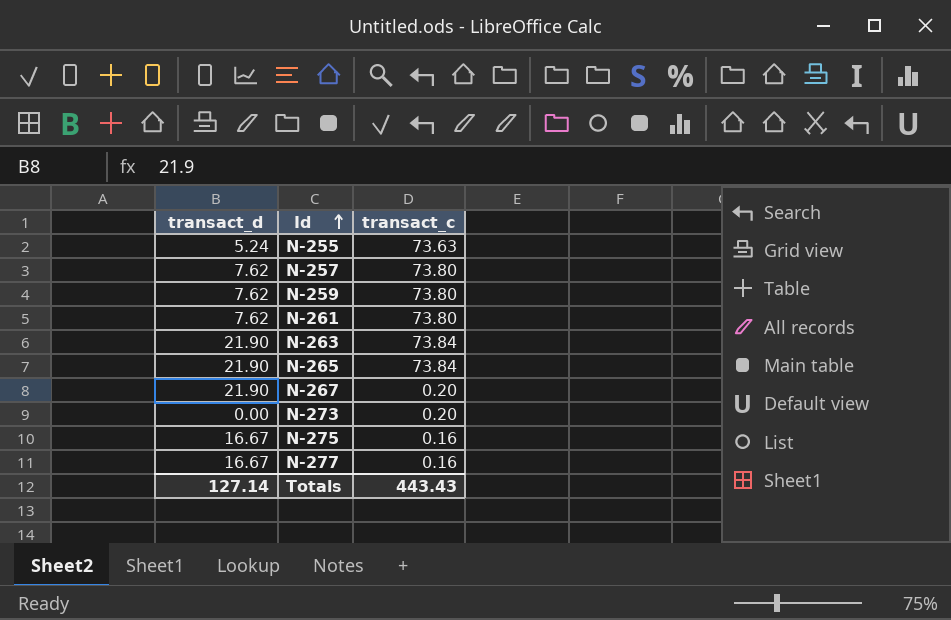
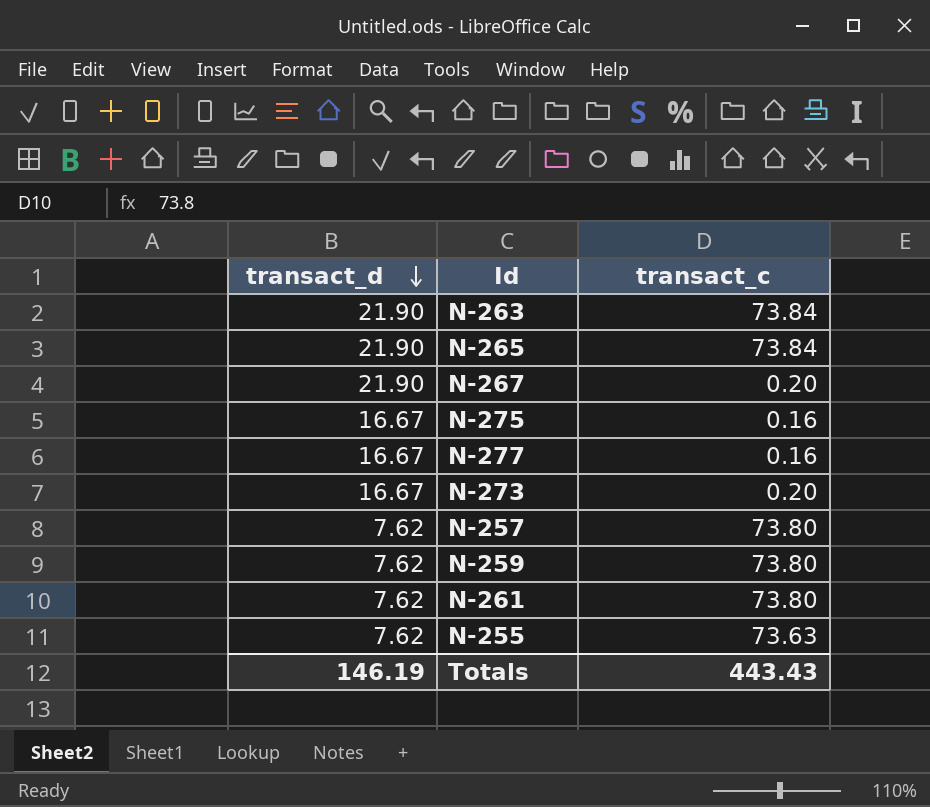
row order: Id ascending -> transact_d descending
N-273 | transact_d: 0.00 -> 16.67
N-255 | transact_d: 5.24 -> 7.62
Totals | transact_d: 127.14 -> 146.19

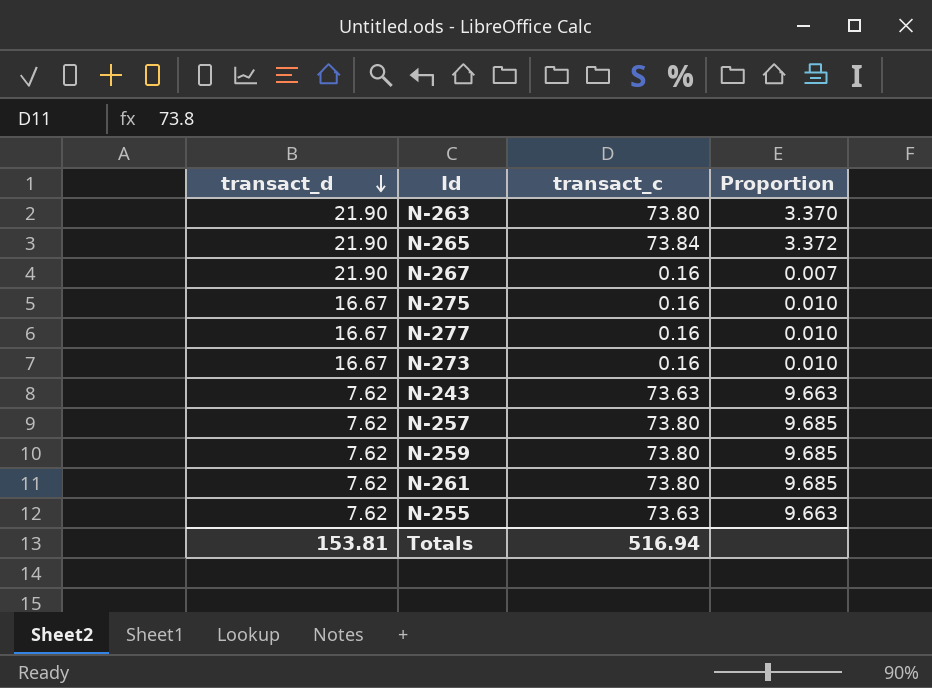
column Proportion | formula: none -> [transact_c] / [transact_d]
N-263 | transact_c: 73.84 -> 73.80
N-267 | transact_c: 0.20 -> 0.16
N-273 | transact_c: 0.20 -> 0.16
row N-243: none -> 7.62 | 73.63 | 9.663
Totals | transact_d: 146.19 -> 153.81
Totals | transact_c: 443.43 -> 516.94

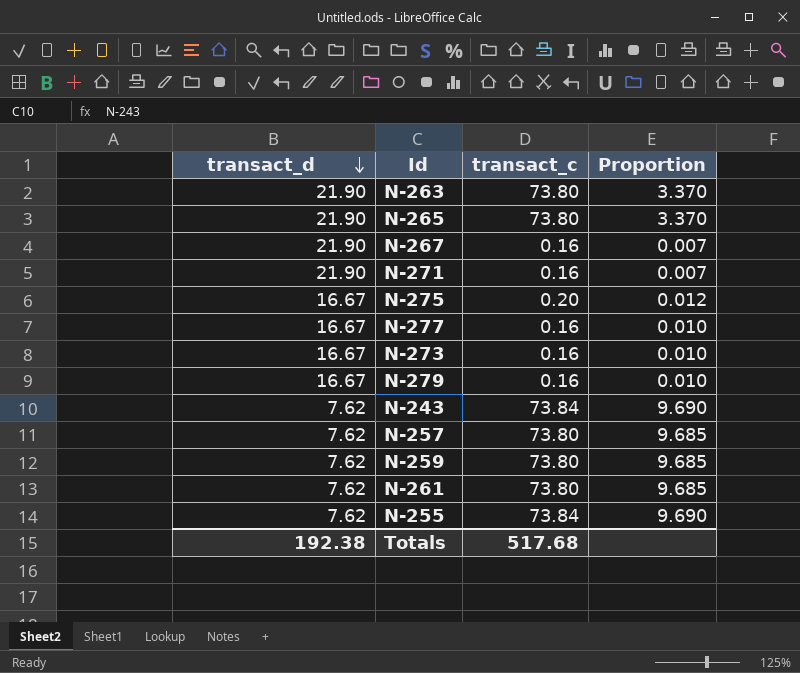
N-265 | transact_c: 73.84 -> 73.80
N-265 | Proportion: 3.372 -> 3.370
row N-271: none -> 21.90 | 0.16 | 0.007
N-275 | transact_c: 0.16 -> 0.20
N-275 | Proportion: 0.010 -> 0.012
row N-279: none -> 16.67 | 0.16 | 0.010
N-243 | transact_c: 73.63 -> 73.84
N-243 | Proportion: 9.663 -> 9.690
N-255 | transact_c: 73.63 -> 73.84
N-255 | Proportion: 9.663 -> 9.690
Totals | transact_d: 153.81 -> 192.38
Totals | transact_c: 516.94 -> 517.68

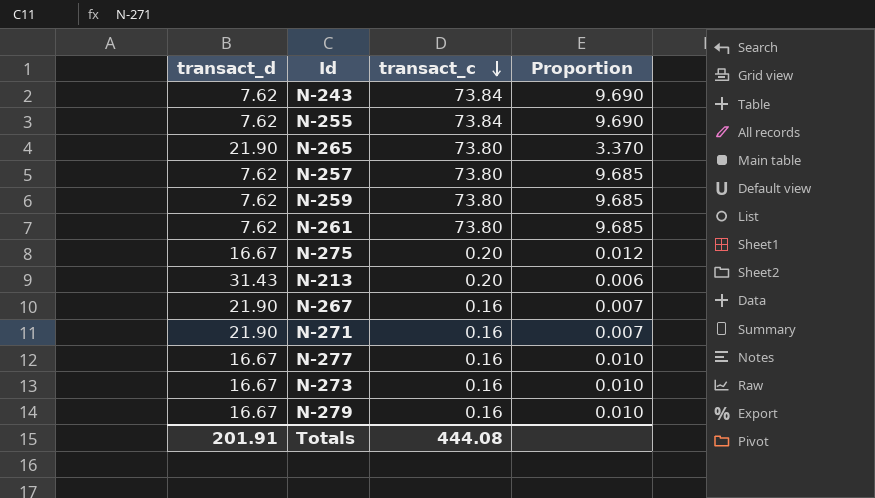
row order: transact_d descending -> transact_c descending
row N-263: 21.90 | 73.80 | 3.370 -> none
row N-213: none -> 31.43 | 0.20 | 0.006
Totals | transact_d: 192.38 -> 201.91
Totals | transact_c: 517.68 -> 444.08

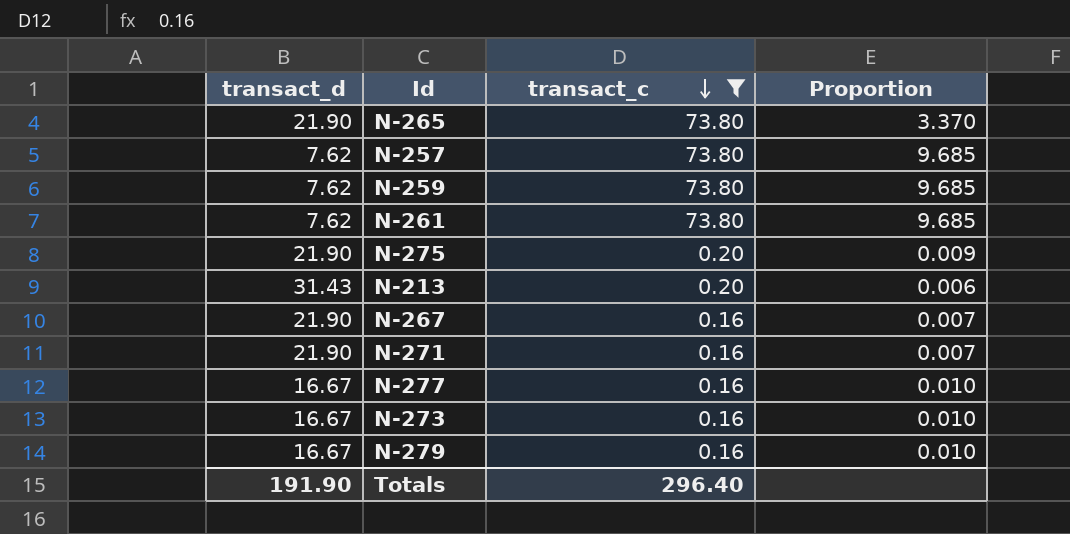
filter: none -> transact_c != 73.84
N-275 | transact_d: 16.67 -> 21.90
N-275 | Proportion: 0.012 -> 0.009
Totals | transact_d: 201.91 -> 191.90
Totals | transact_c: 444.08 -> 296.40

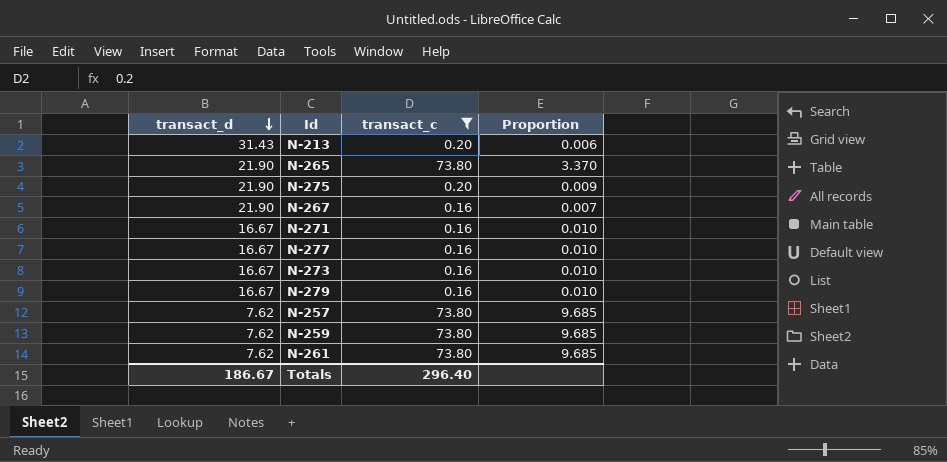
row order: transact_c descending -> transact_d descending
N-271 | transact_d: 21.90 -> 16.67
N-271 | Proportion: 0.007 -> 0.010
Totals | transact_d: 191.90 -> 186.67

